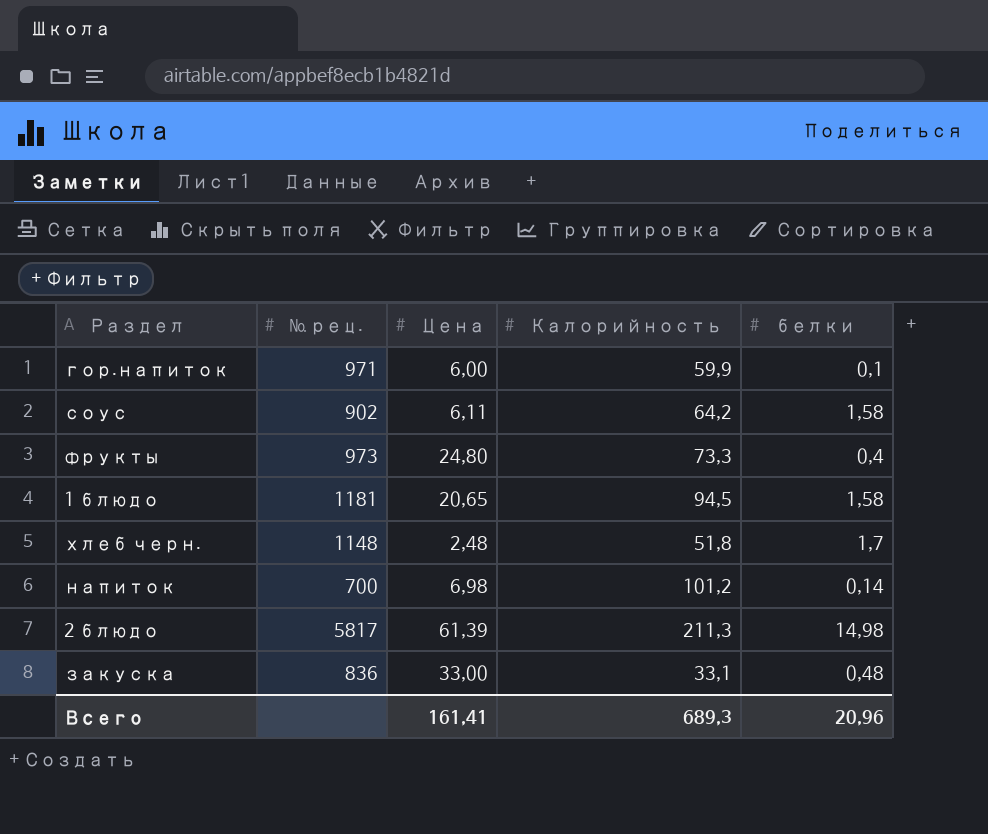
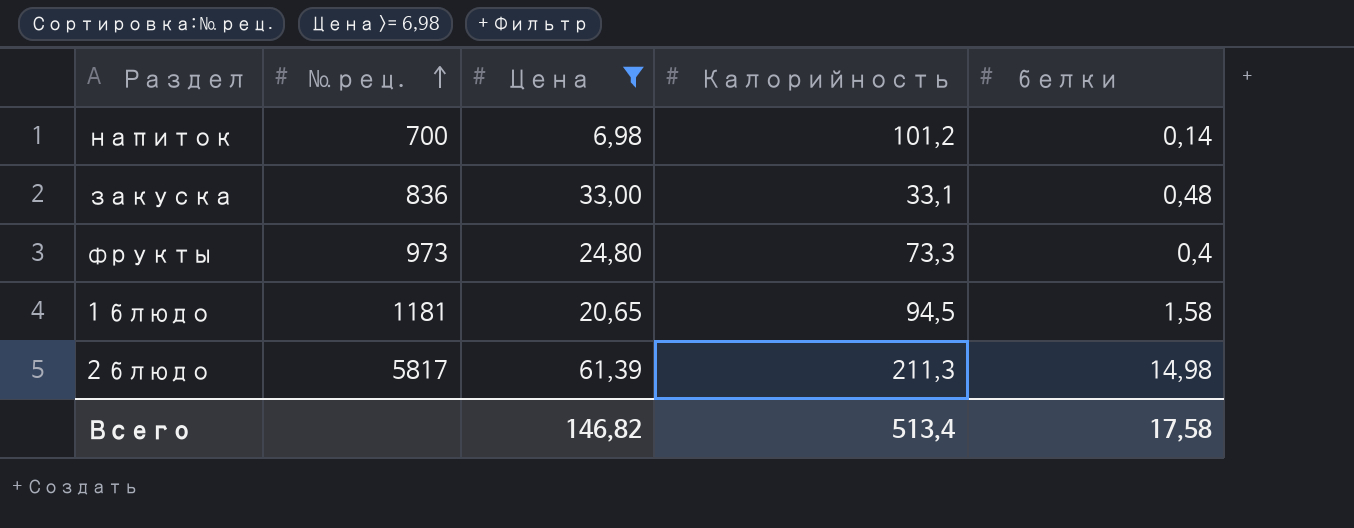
filter: none -> Цена >= 6,98
row order: none -> № рец. ascending
Всего | Цена: 161,41 -> 146,82
Всего | Калорийность: 689,3 -> 513,4
Всего | белки: 20,96 -> 17,58

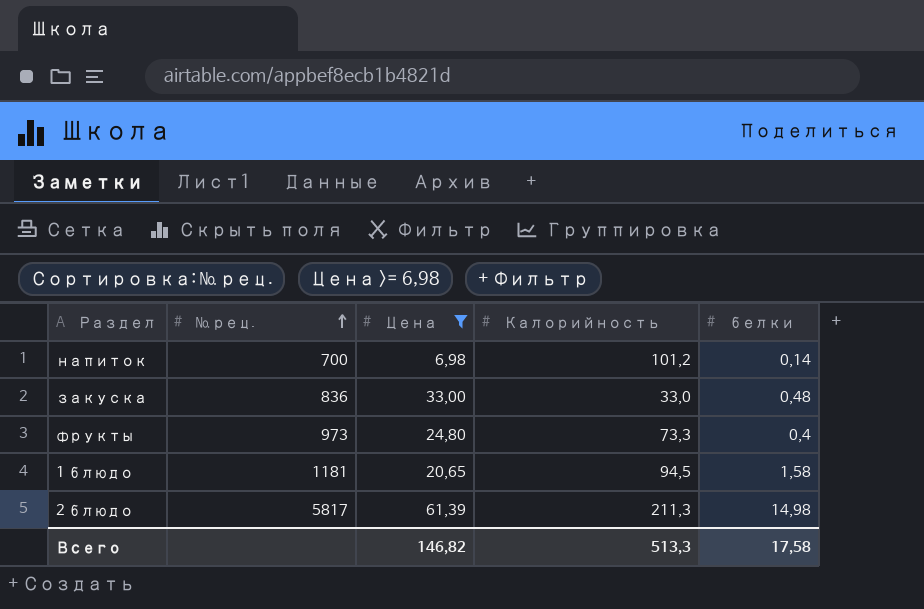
закуска | Калорийность: 33,1 -> 33,0
Всего | Калорийность: 513,4 -> 513,3

